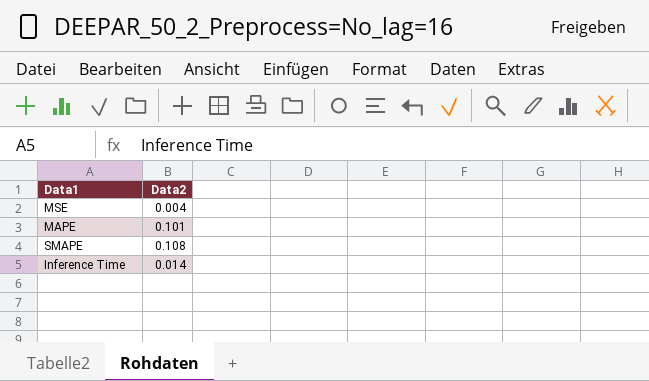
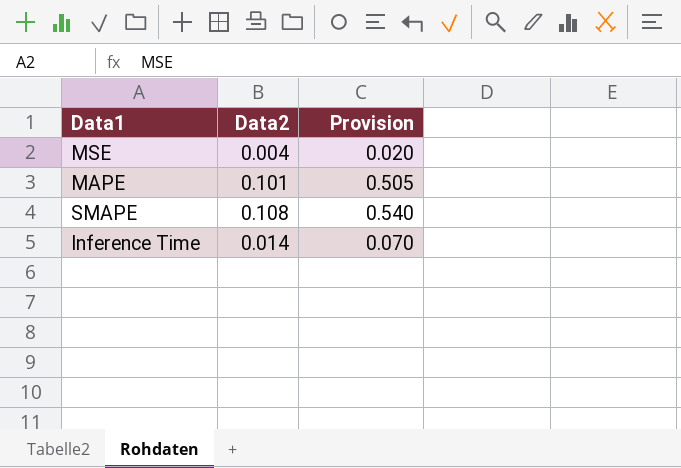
column Provision | formula: none -> [Data2] * 5

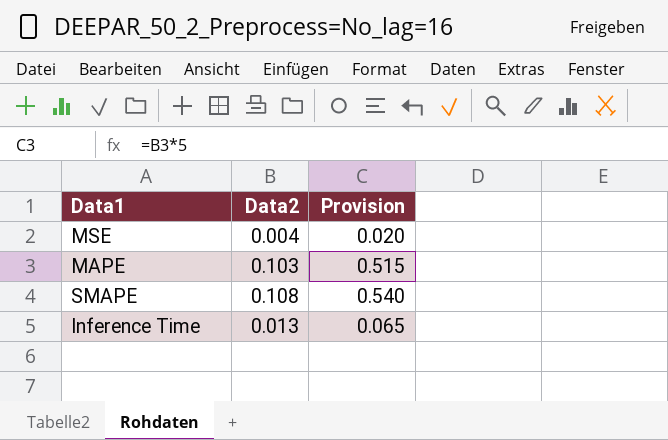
MAPE | Data2: 0.101 -> 0.103
MAPE | Provision: 0.505 -> 0.515
Inference Time | Data2: 0.014 -> 0.013
Inference Time | Provision: 0.070 -> 0.065

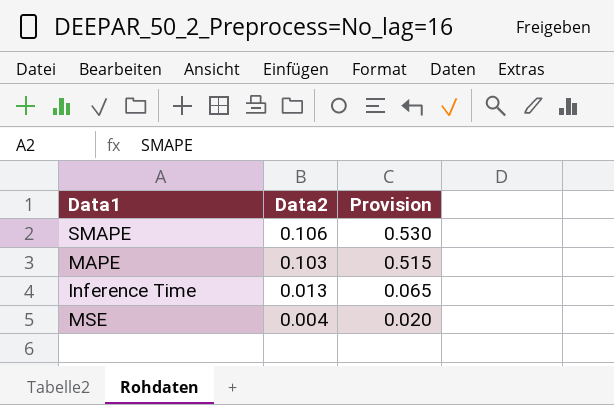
row order: none -> Data2 descending
SMAPE | Data2: 0.108 -> 0.106
SMAPE | Provision: 0.540 -> 0.530

